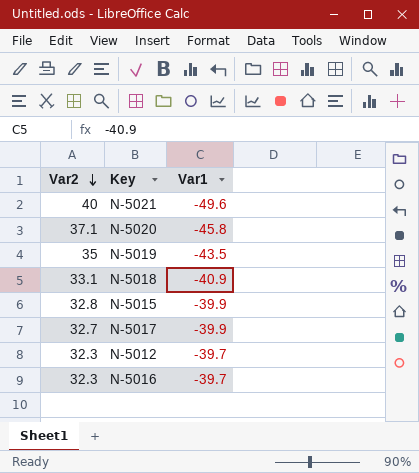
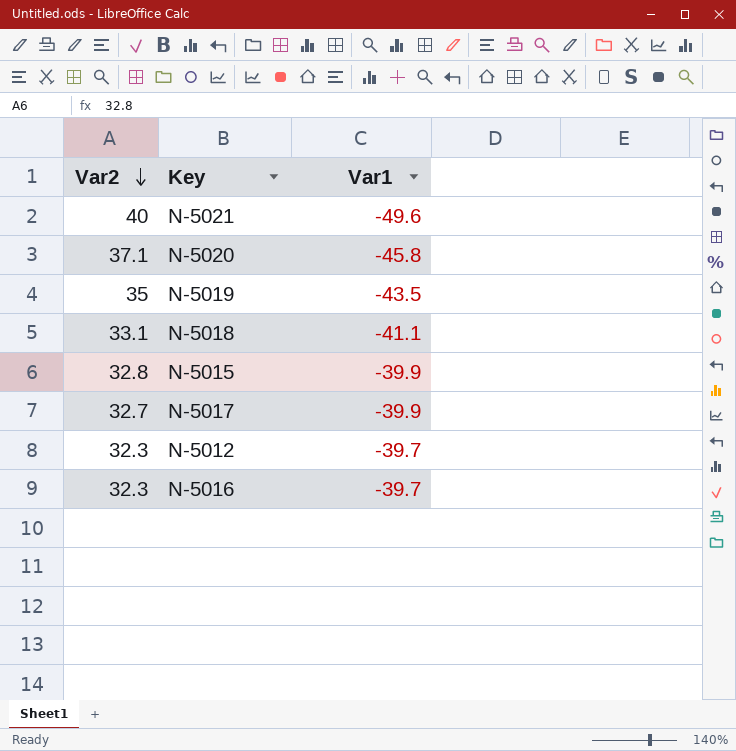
N-5018 | Var1: -40.9 -> -41.1

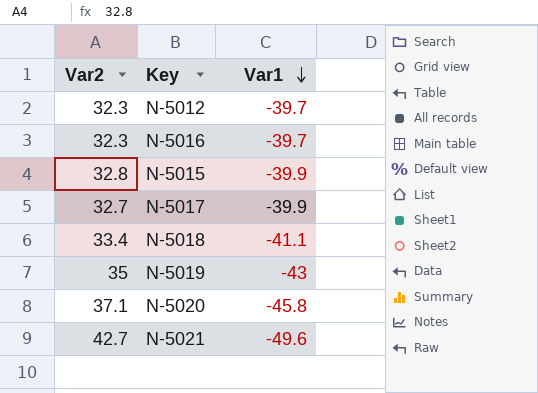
row order: Var2 descending -> Var1 descending
N-5018 | Var2: 33.1 -> 33.4
N-5019 | Var1: -43.5 -> -43
N-5021 | Var2: 40 -> 42.7

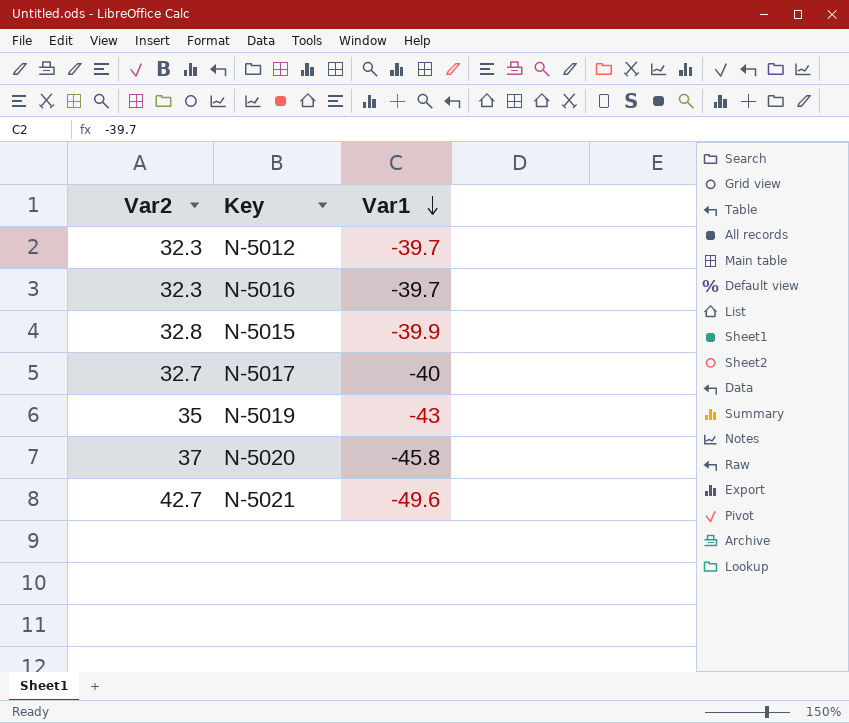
row N-5018: 33.4 | -41.1 -> none
N-5017 | Var1: -39.9 -> -40
N-5020 | Var2: 37.1 -> 37

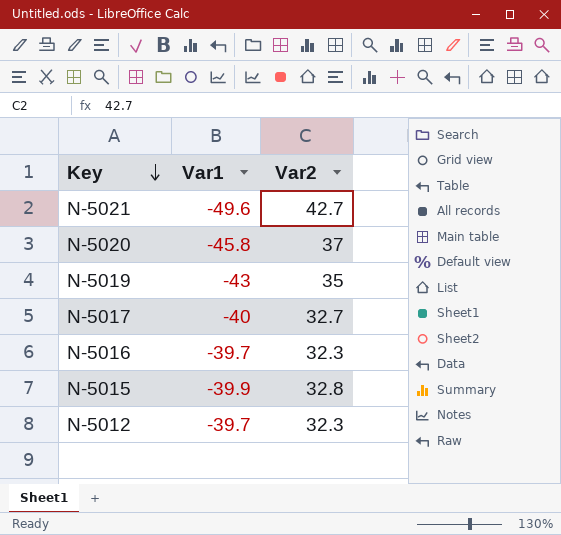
row order: Var1 descending -> Key descending
column Var2 | position: 1 -> 3

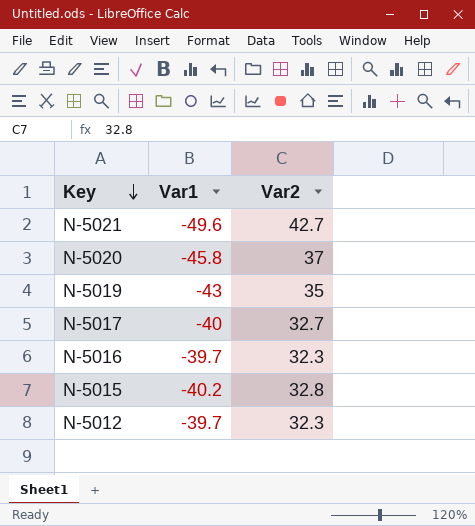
N-5015 | Var1: -39.9 -> -40.2

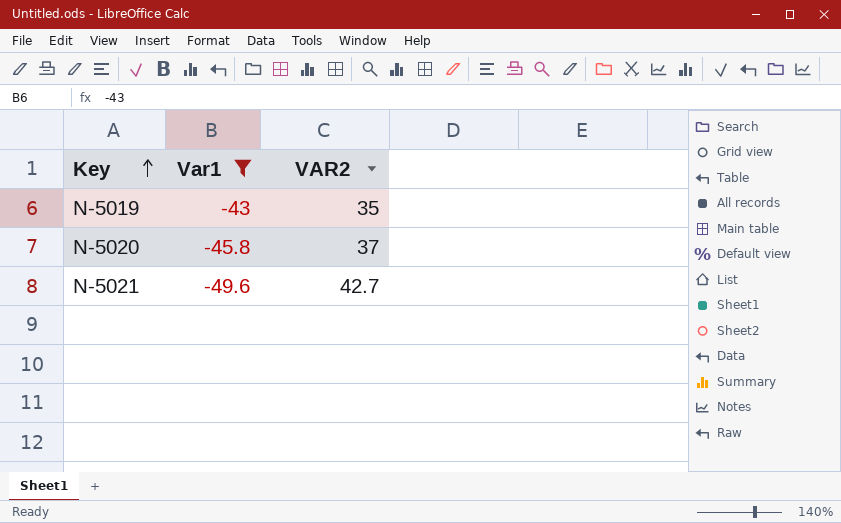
filter: none -> Var1 <= -43
row order: Key descending -> Key ascending
column name: Var2 -> VAR2

